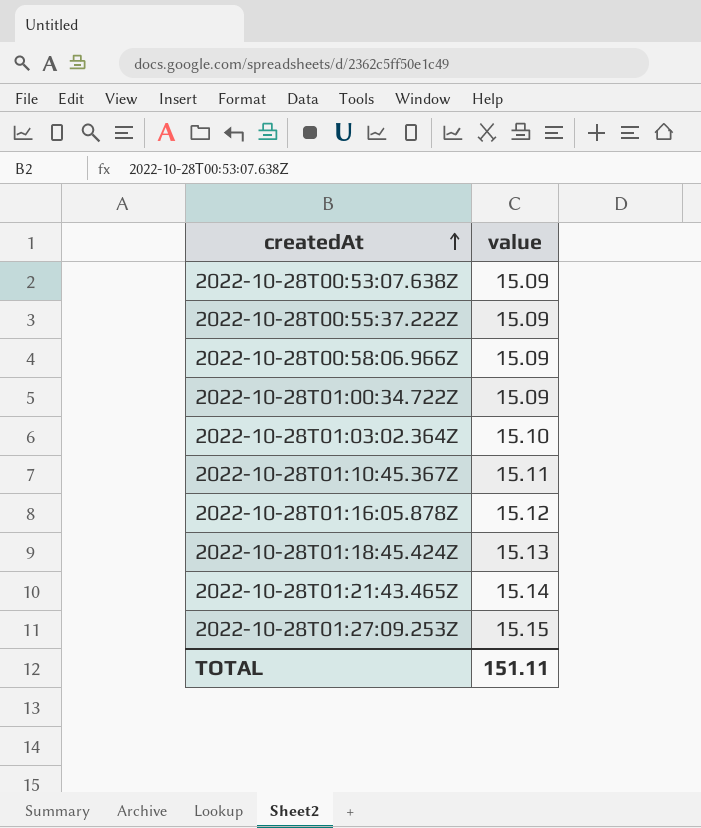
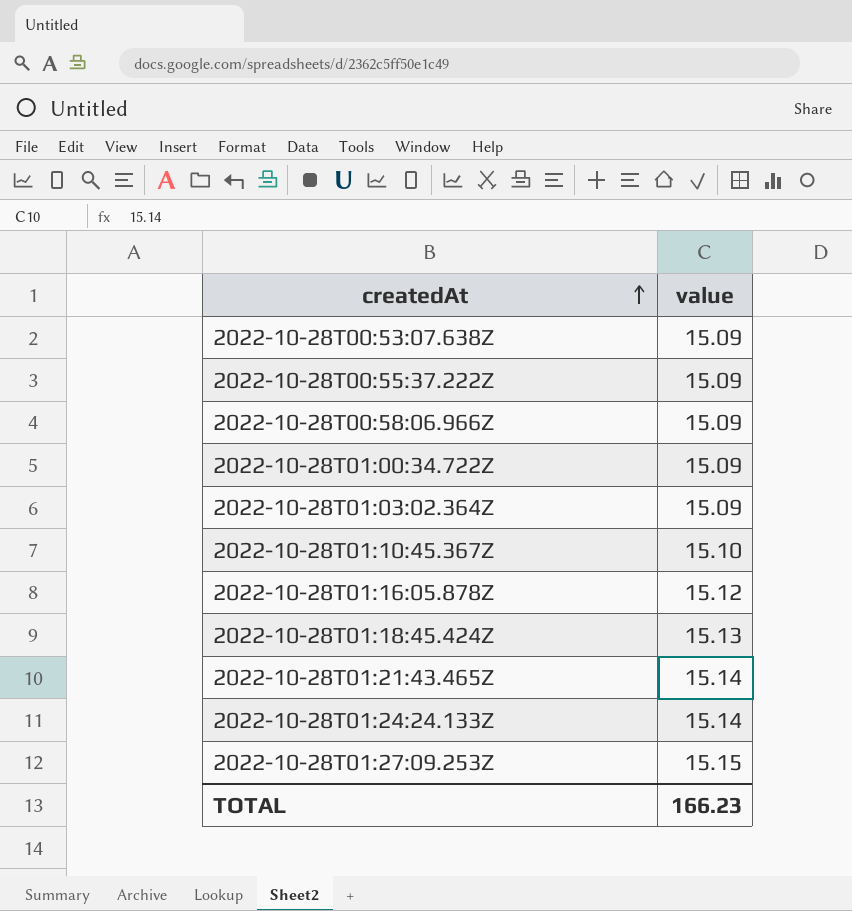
2022-10-28T01:03:02.364Z | value: 15.10 -> 15.09
2022-10-28T01:10:45.367Z | value: 15.11 -> 15.10
row 2022-10-28T01:24:24.133Z: none -> 15.14
TOTAL | value: 151.11 -> 166.23

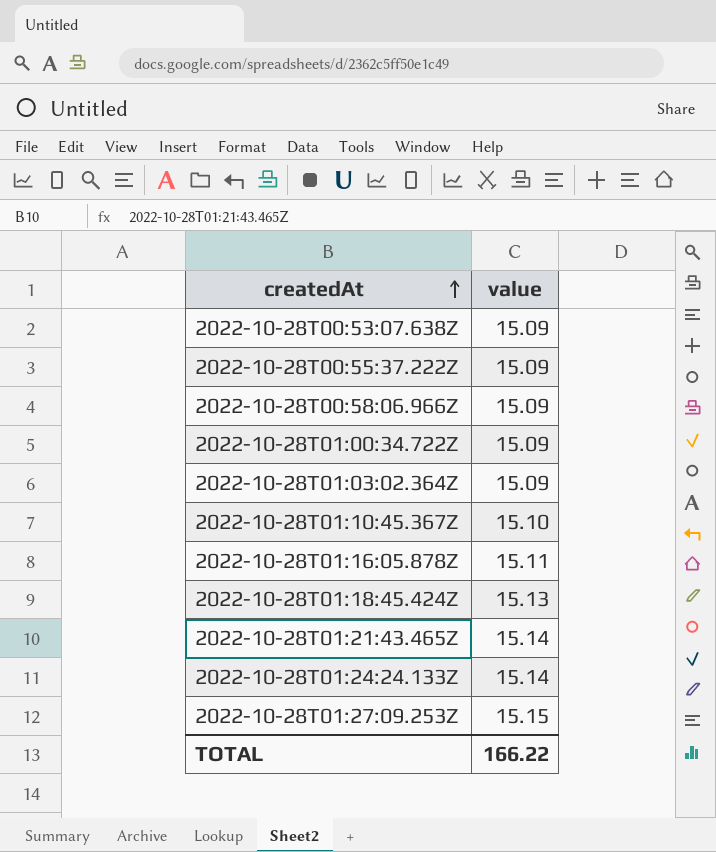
2022-10-28T01:16:05.878Z | value: 15.12 -> 15.11
TOTAL | value: 166.23 -> 166.22

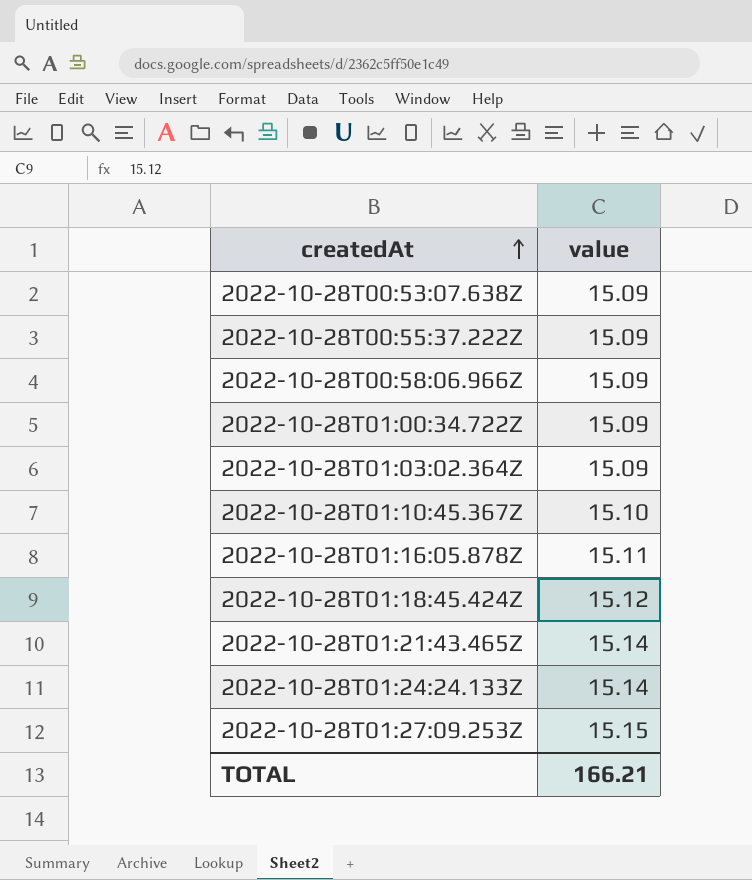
2022-10-28T01:18:45.424Z | value: 15.13 -> 15.12
TOTAL | value: 166.22 -> 166.21

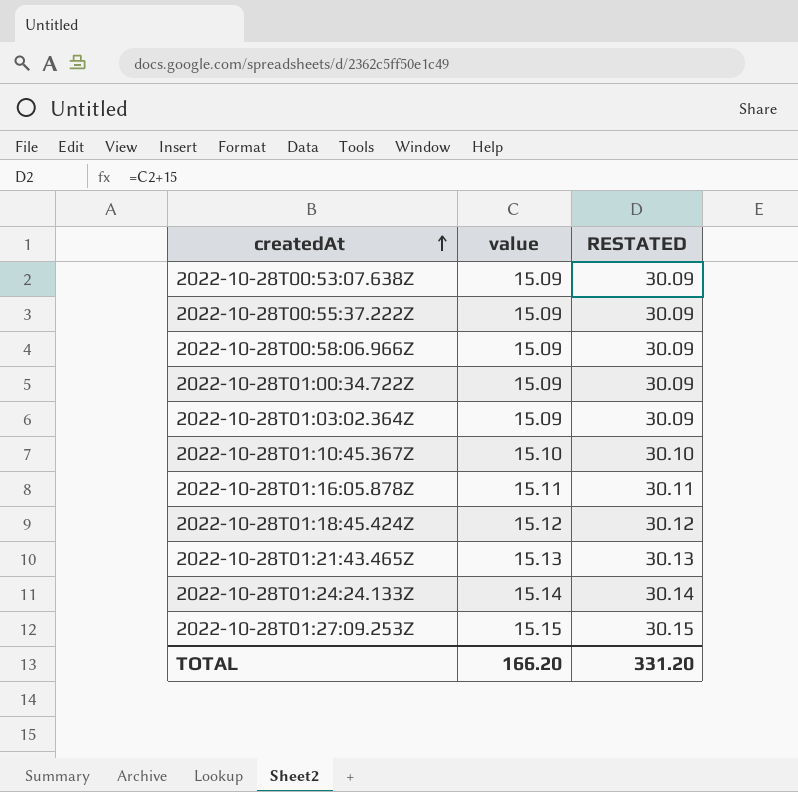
column RESTATED | formula: none -> [value] + 15
2022-10-28T01:21:43.465Z | value: 15.14 -> 15.13
TOTAL | value: 166.21 -> 166.20

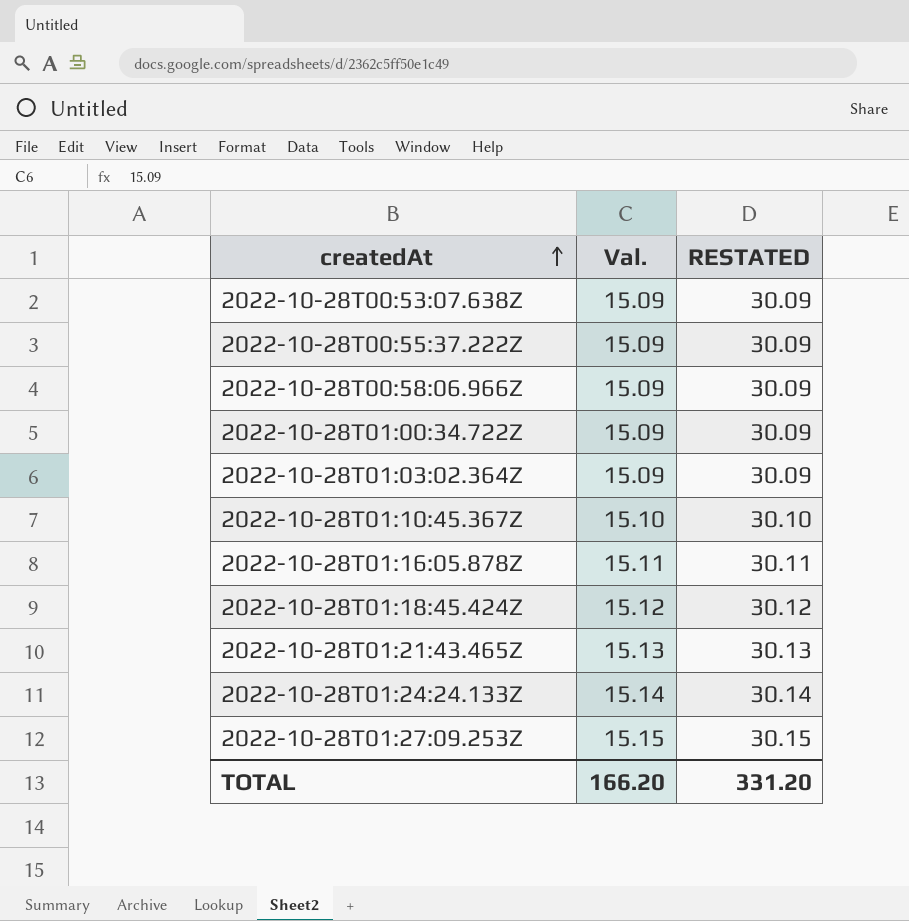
column name: value -> Val.

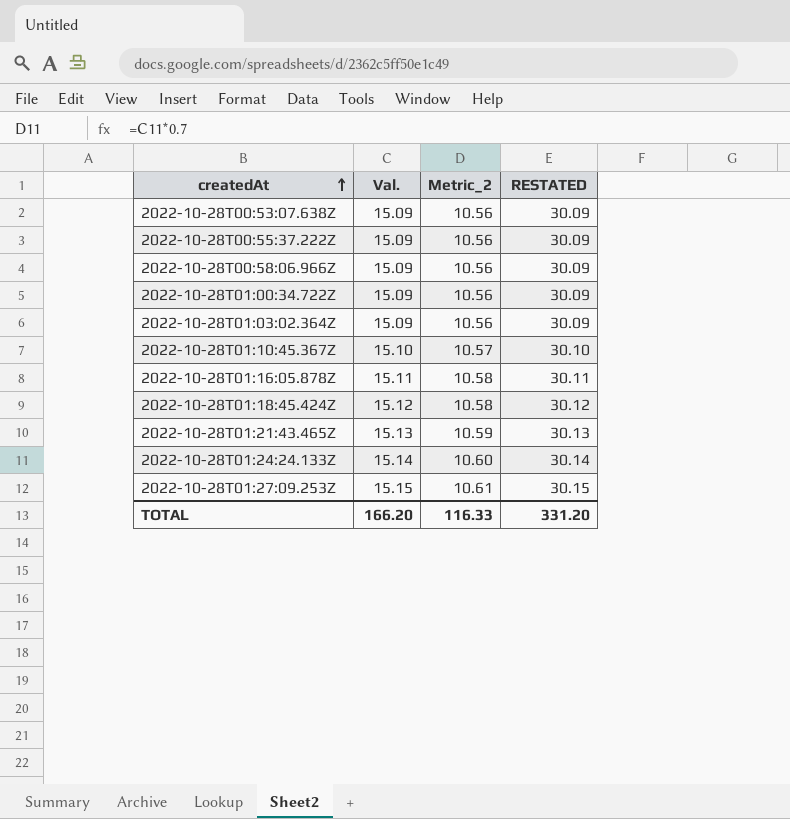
column Metric_2 | formula: none -> [Val.] * 0.7

